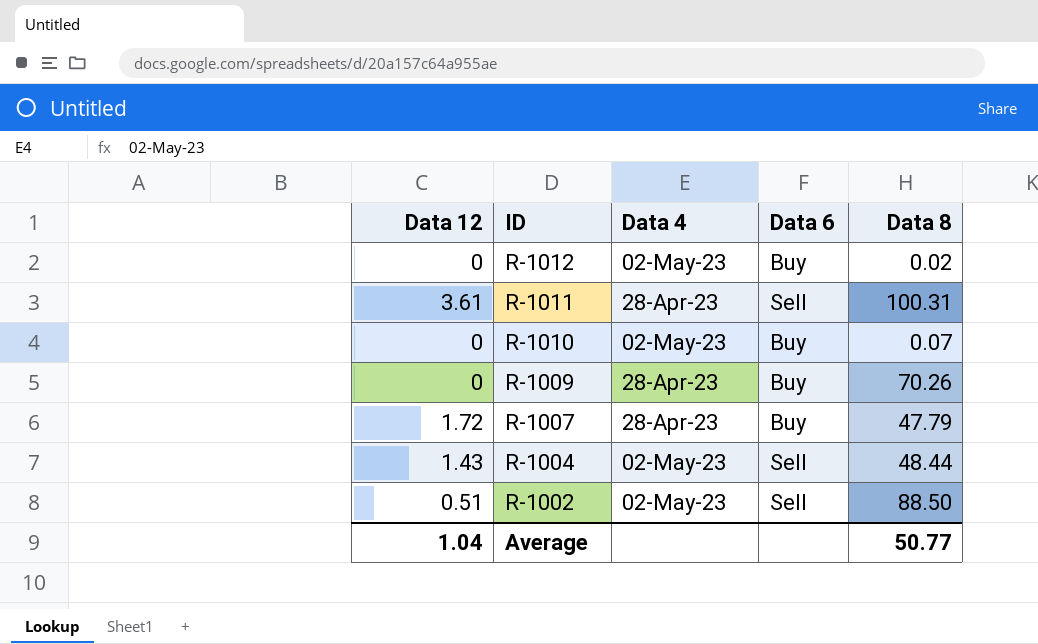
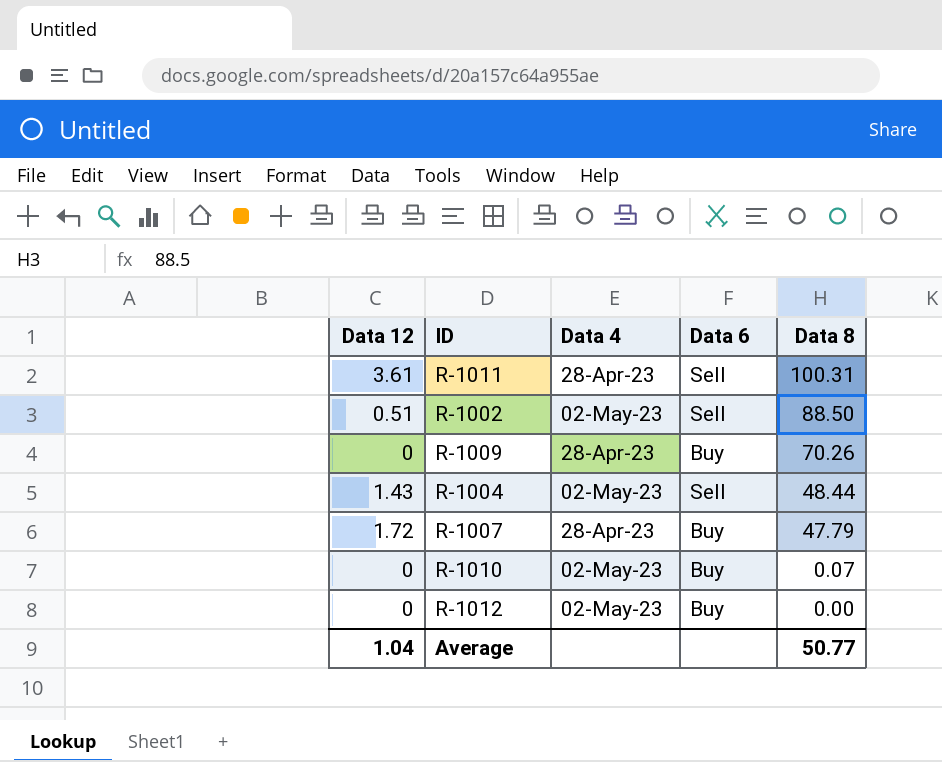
row order: ID descending -> Data 8 descending
R-1012 | Data 8: 0.02 -> 0.00

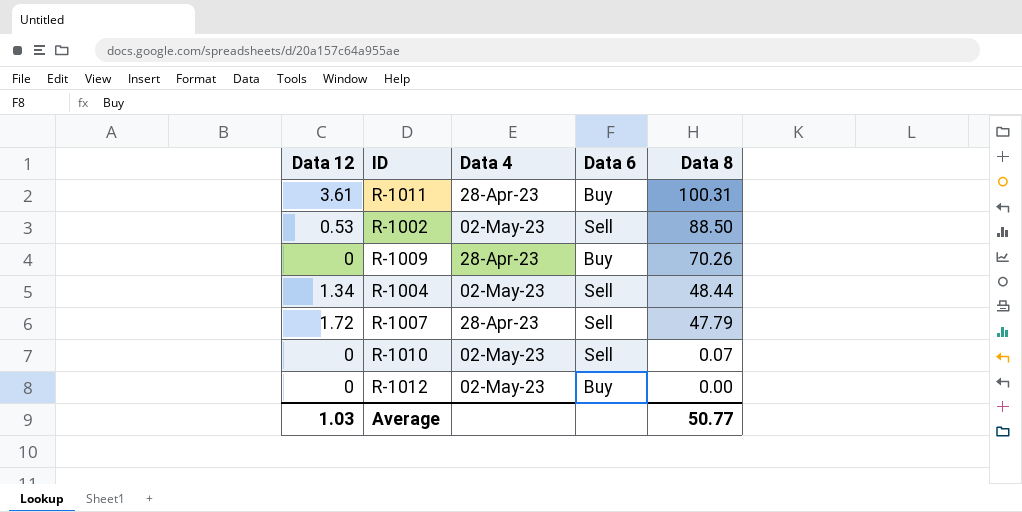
R-1011 | Data 6: Sell -> Buy
R-1002 | Data 12: 0.51 -> 0.53
R-1004 | Data 12: 1.43 -> 1.34
R-1007 | Data 6: Buy -> Sell
R-1010 | Data 6: Buy -> Sell
Average | Data 12: 1.04 -> 1.03

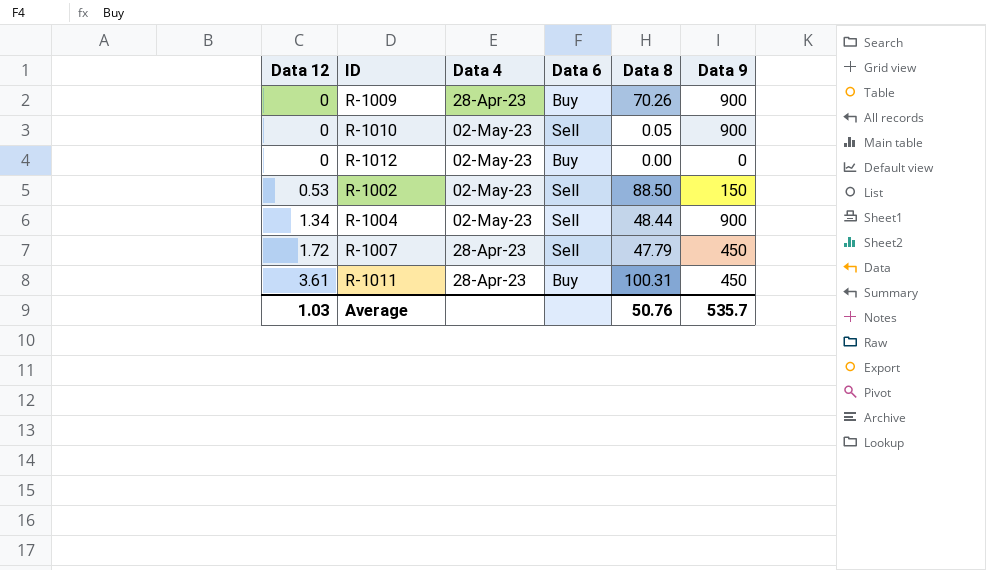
row order: Data 8 descending -> Data 12 ascending
column Data 9 | position: none -> 6
R-1010 | Data 8: 0.07 -> 0.05
Average | Data 8: 50.77 -> 50.76

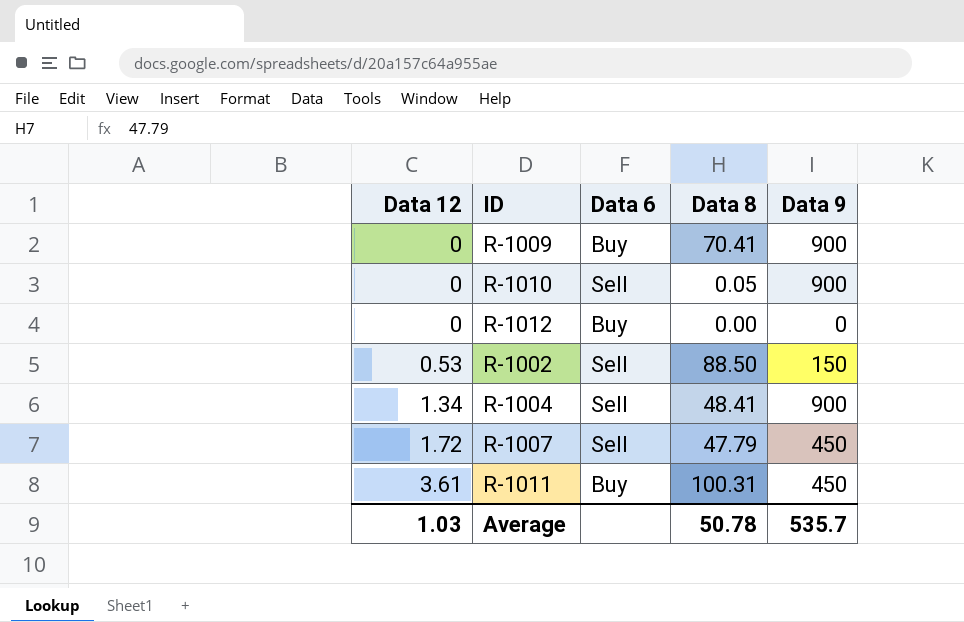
column Data 4 | position: 3 -> none
R-1009 | Data 8: 70.26 -> 70.41
R-1004 | Data 8: 48.44 -> 48.41
Average | Data 8: 50.76 -> 50.78

